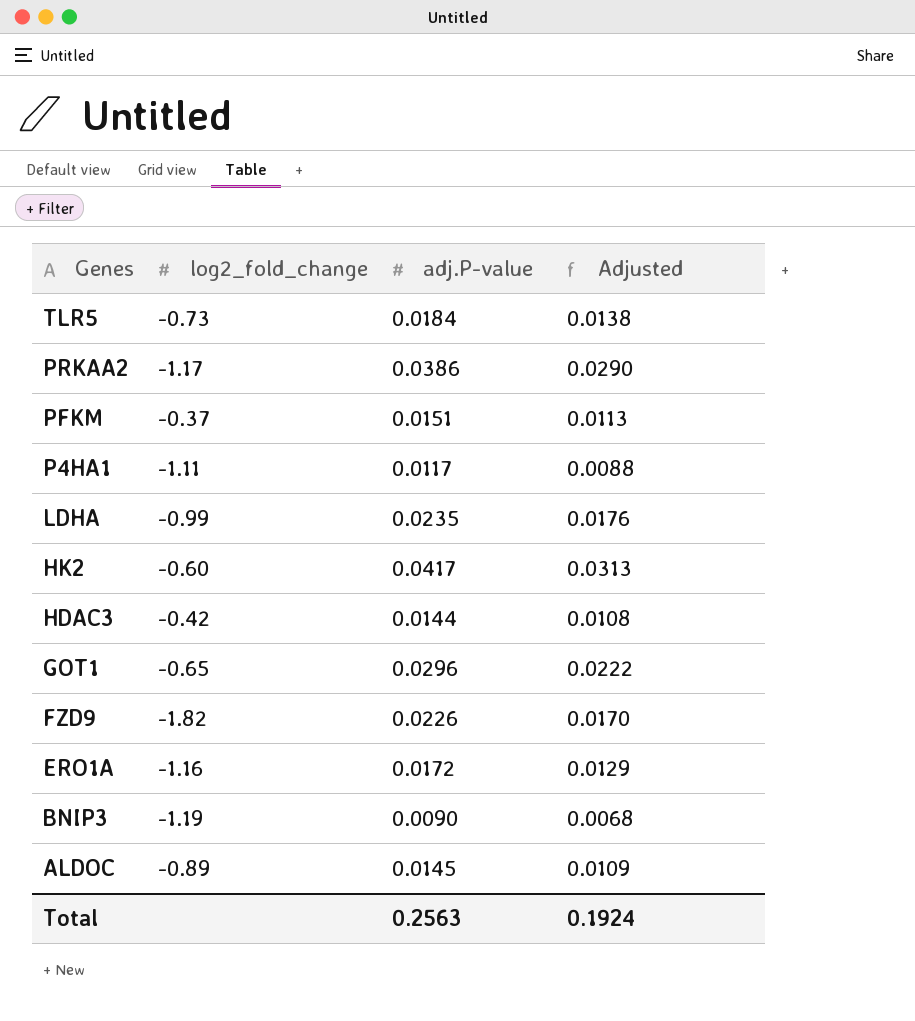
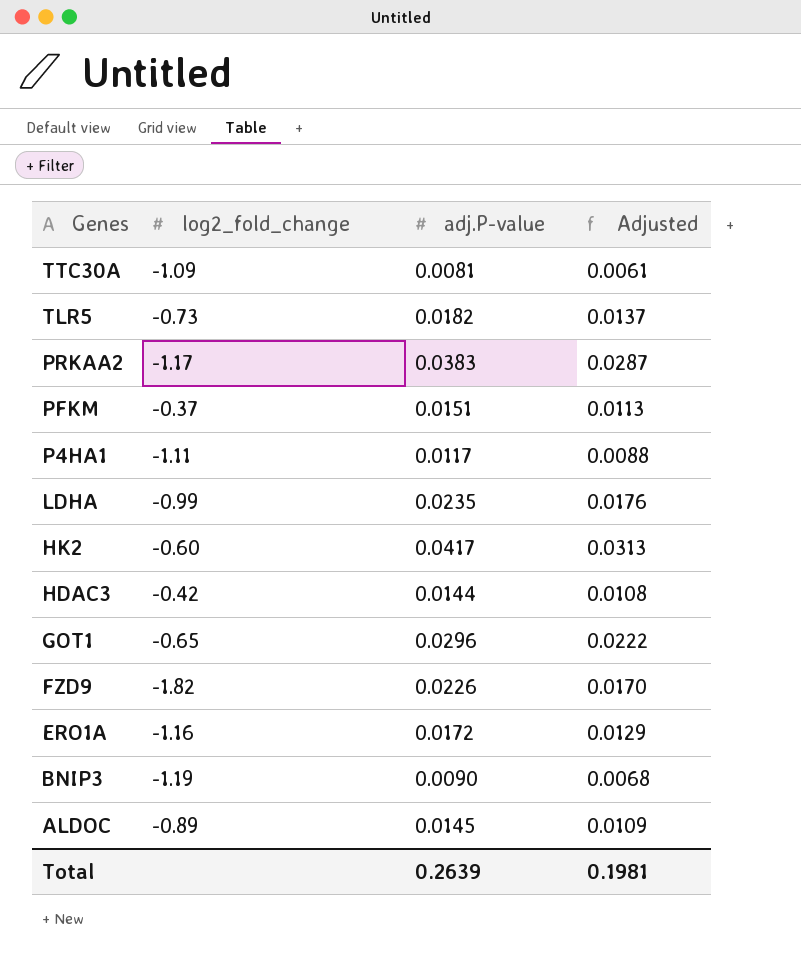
row TTC30A: none -> -1.09 | 0.0081 | 0.0061
TLR5 | adj.P-value: 0.0184 -> 0.0182
TLR5 | Adjusted: 0.0138 -> 0.0137
PRKAA2 | adj.P-value: 0.0386 -> 0.0383
PRKAA2 | Adjusted: 0.0290 -> 0.0287
Total | adj.P-value: 0.2563 -> 0.2639
Total | Adjusted: 0.1924 -> 0.1981

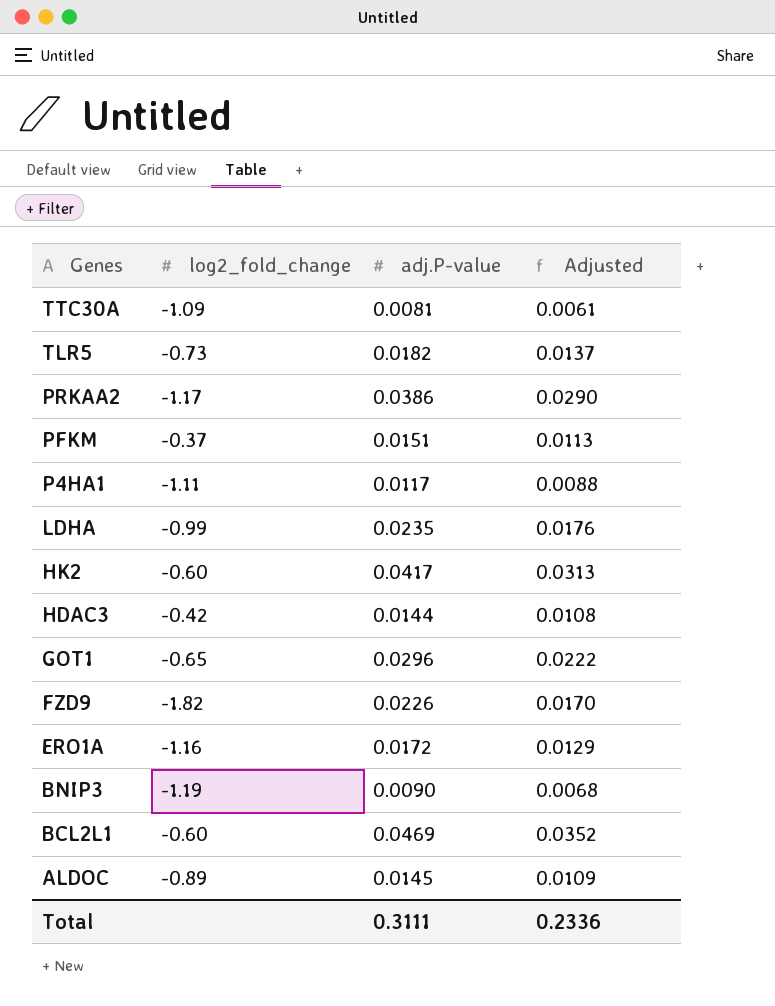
PRKAA2 | adj.P-value: 0.0383 -> 0.0386
PRKAA2 | Adjusted: 0.0287 -> 0.0290
row BCL2L1: none -> -0.60 | 0.0469 | 0.0352
Total | adj.P-value: 0.2639 -> 0.3111
Total | Adjusted: 0.1981 -> 0.2336

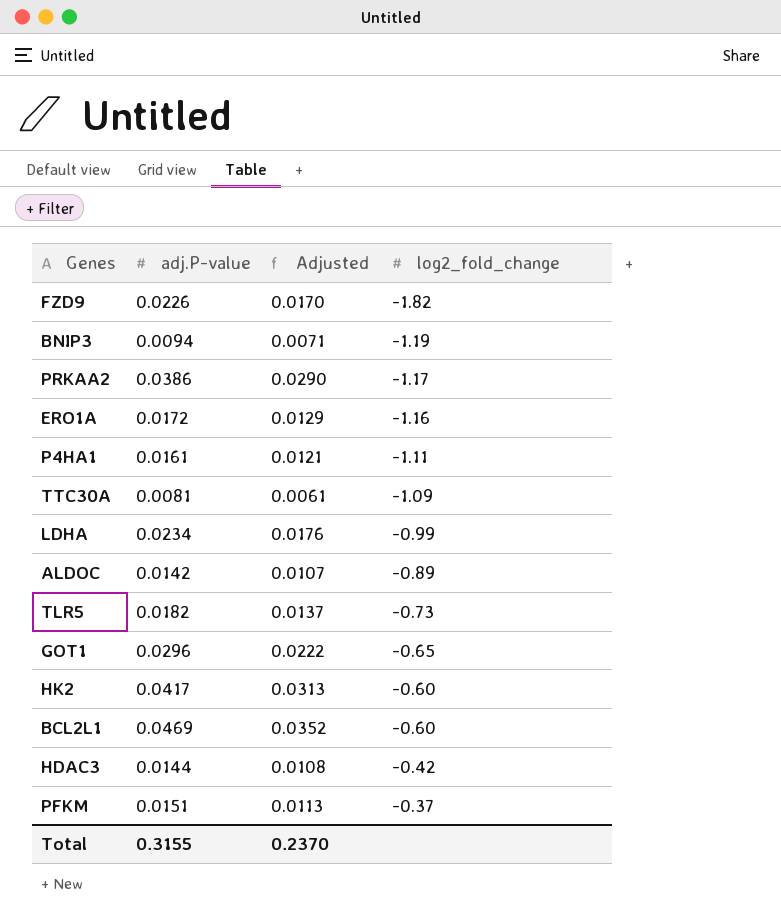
row order: Genes descending -> log2_fold_change ascending
column log2_fold_change | position: 2 -> 4
BNIP3 | adj.P-value: 0.0090 -> 0.0094
BNIP3 | Adjusted: 0.0068 -> 0.0071
P4HA1 | adj.P-value: 0.0117 -> 0.0161
P4HA1 | Adjusted: 0.0088 -> 0.0121
LDHA | adj.P-value: 0.0235 -> 0.0234
ALDOC | adj.P-value: 0.0145 -> 0.0142
ALDOC | Adjusted: 0.0109 -> 0.0107
Total | adj.P-value: 0.3111 -> 0.3155
Total | Adjusted: 0.2336 -> 0.2370

